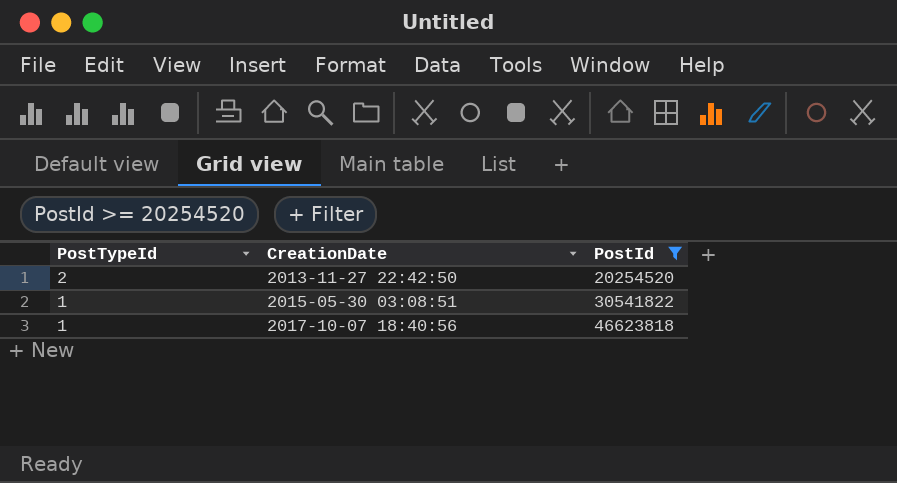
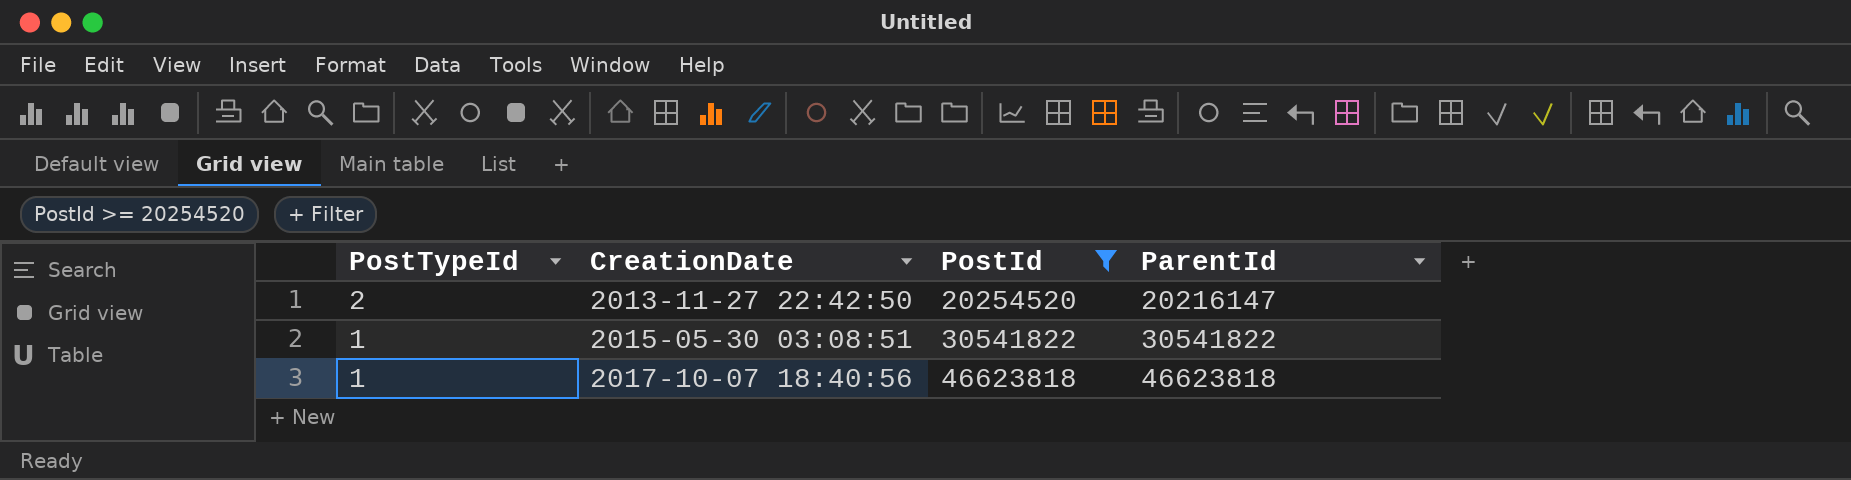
column ParentId | position: none -> 4

